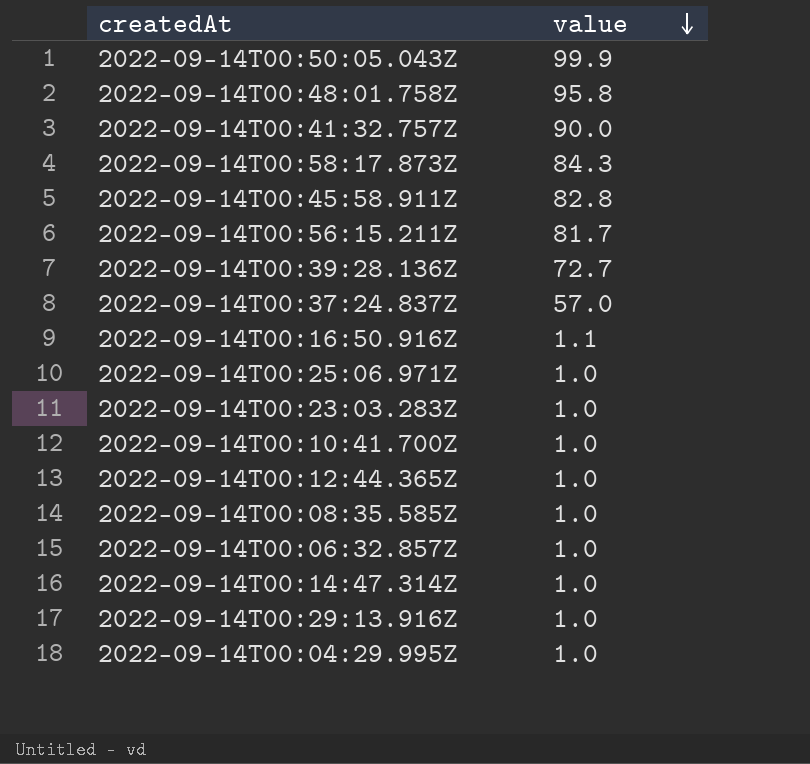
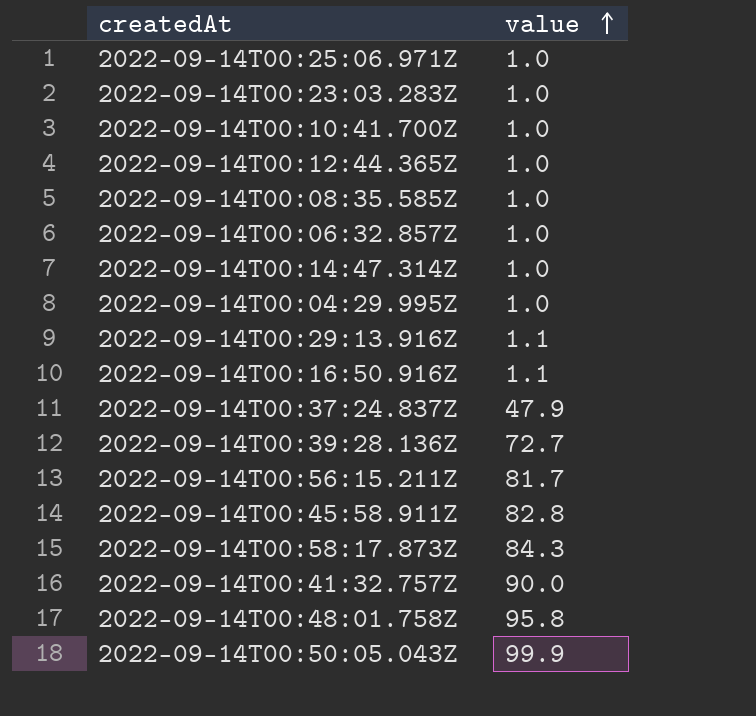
row order: value descending -> value ascending
2022-09-14T00:29:13.916Z | value: 1.0 -> 1.1
2022-09-14T00:37:24.837Z | value: 57.0 -> 47.9

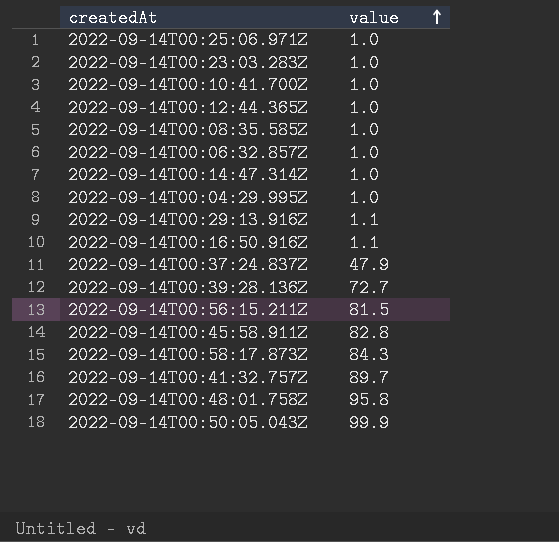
2022-09-14T00:56:15.211Z | value: 81.7 -> 81.5
2022-09-14T00:41:32.757Z | value: 90.0 -> 89.7

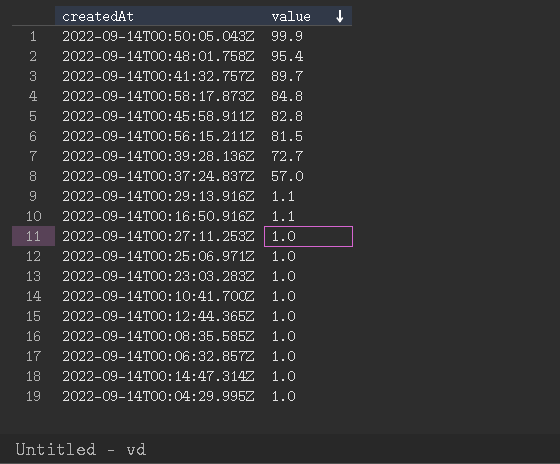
row order: value ascending -> value descending
2022-09-14T00:48:01.758Z | value: 95.8 -> 95.4
2022-09-14T00:58:17.873Z | value: 84.3 -> 84.8
2022-09-14T00:37:24.837Z | value: 47.9 -> 57.0
row 2022-09-14T00:27:11.253Z: none -> 1.0

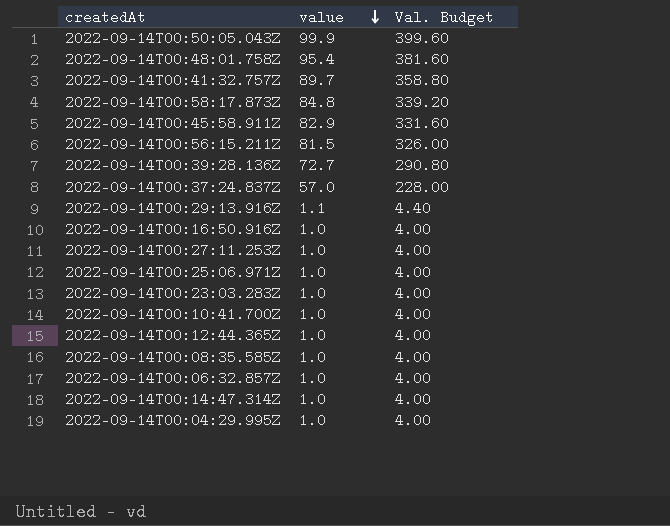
column Val. Budget | formula: none -> [value] * 4
2022-09-14T00:45:58.911Z | value: 82.8 -> 82.9
2022-09-14T00:16:50.916Z | value: 1.1 -> 1.0

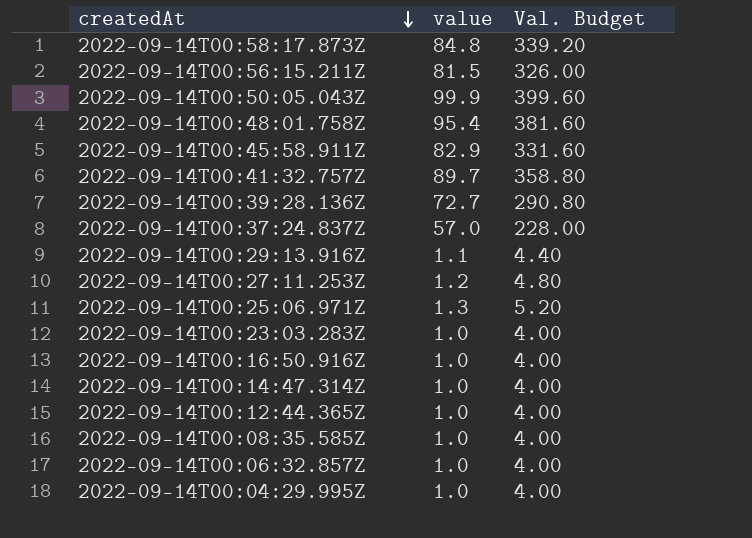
row order: value descending -> createdAt descending
row 2022-09-14T00:10:41.700Z: 1.0 | 4.00 -> none
2022-09-14T00:27:11.253Z | value: 1.0 -> 1.2
2022-09-14T00:27:11.253Z | Val. Budget: 4.00 -> 4.80
2022-09-14T00:25:06.971Z | value: 1.0 -> 1.3
2022-09-14T00:25:06.971Z | Val. Budget: 4.00 -> 5.20

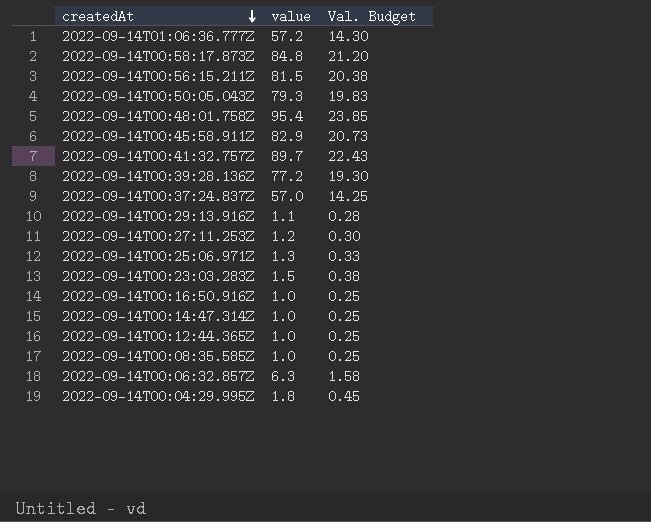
column Val. Budget | formula: [value] * 4 -> [value] * 0.25
row 2022-09-14T01:06:36.777Z: none -> 57.2 | 14.30
2022-09-14T00:50:05.043Z | value: 99.9 -> 79.3
2022-09-14T00:39:28.136Z | value: 72.7 -> 77.2
2022-09-14T00:23:03.283Z | value: 1.0 -> 1.5
2022-09-14T00:06:32.857Z | value: 1.0 -> 6.3
2022-09-14T00:04:29.995Z | value: 1.0 -> 1.8

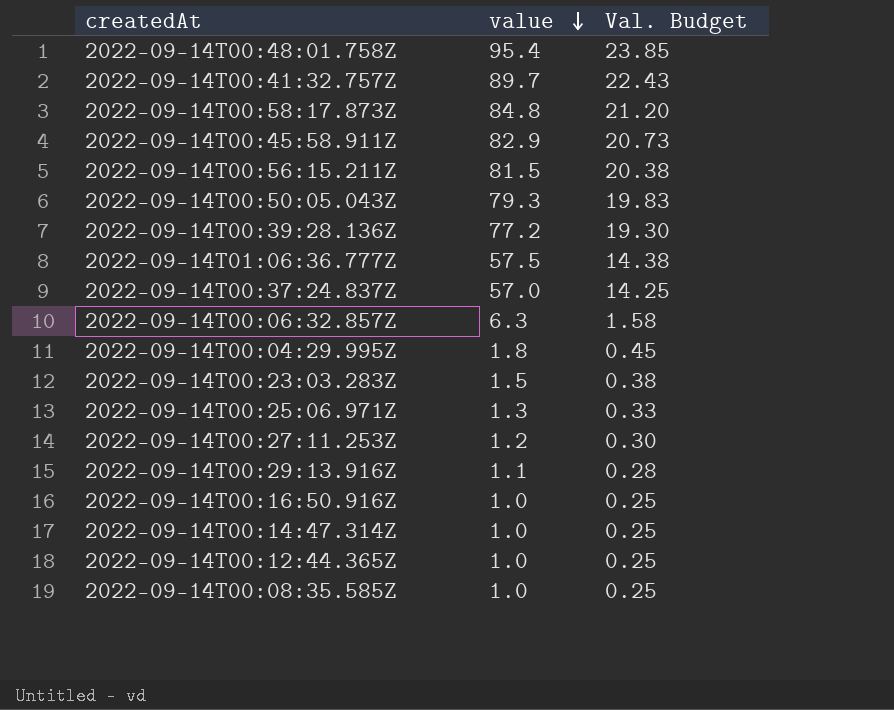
row order: createdAt descending -> value descending
2022-09-14T01:06:36.777Z | value: 57.2 -> 57.5
2022-09-14T01:06:36.777Z | Val. Budget: 14.30 -> 14.38

